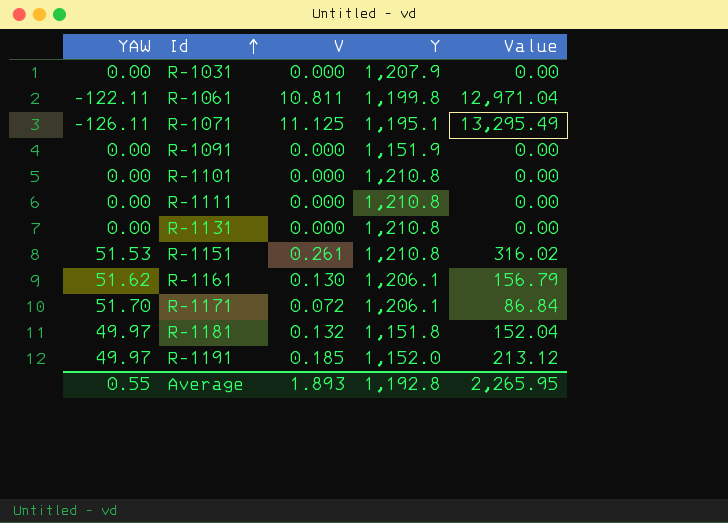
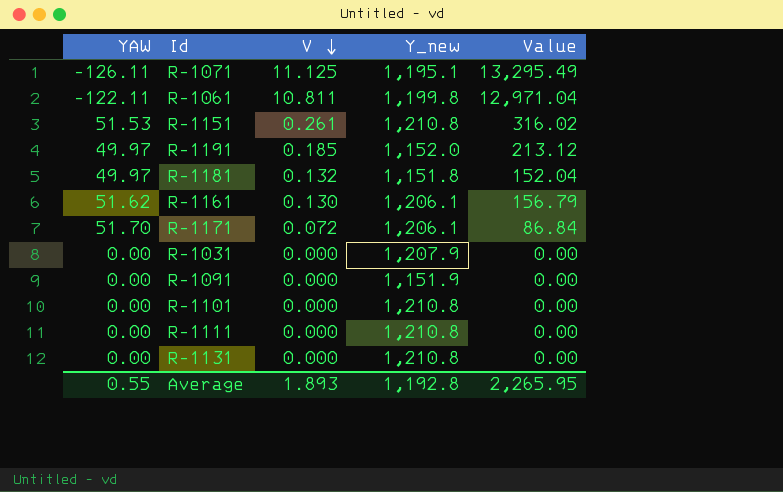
row order: Id ascending -> V descending
column name: Y -> Y_new

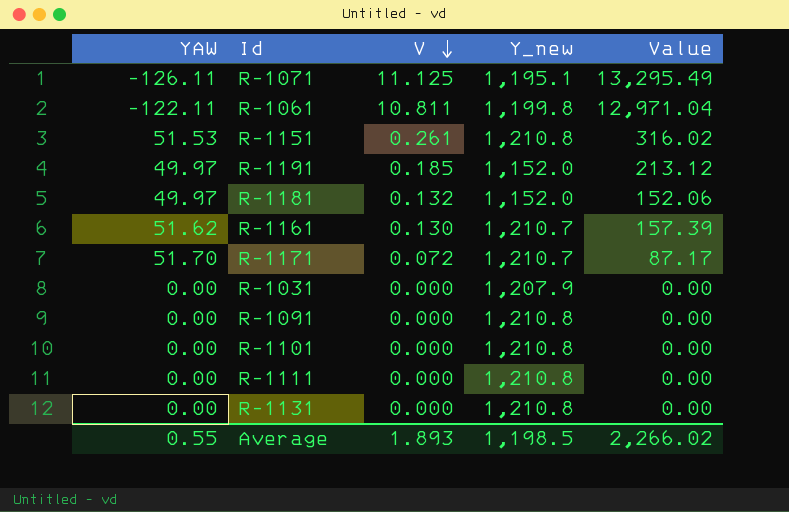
R-1181 | Y_new: 1,151.8 -> 1,152.0
R-1181 | Value: 152.04 -> 152.06
R-1161 | Y_new: 1,206.1 -> 1,210.7
R-1161 | Value: 156.79 -> 157.39
R-1171 | Y_new: 1,206.1 -> 1,210.7
R-1171 | Value: 86.84 -> 87.17
R-1091 | Y_new: 1,151.9 -> 1,210.8
Average | Y_new: 1,192.8 -> 1,198.5
Average | Value: 2,265.95 -> 2,266.02

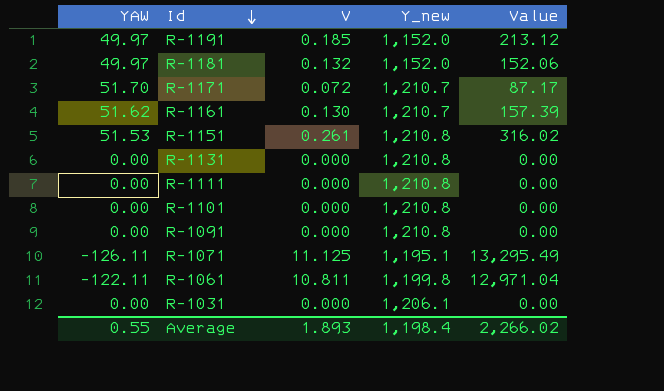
row order: V descending -> Id descending
R-1031 | Y_new: 1,207.9 -> 1,206.1
Average | Y_new: 1,198.5 -> 1,198.4

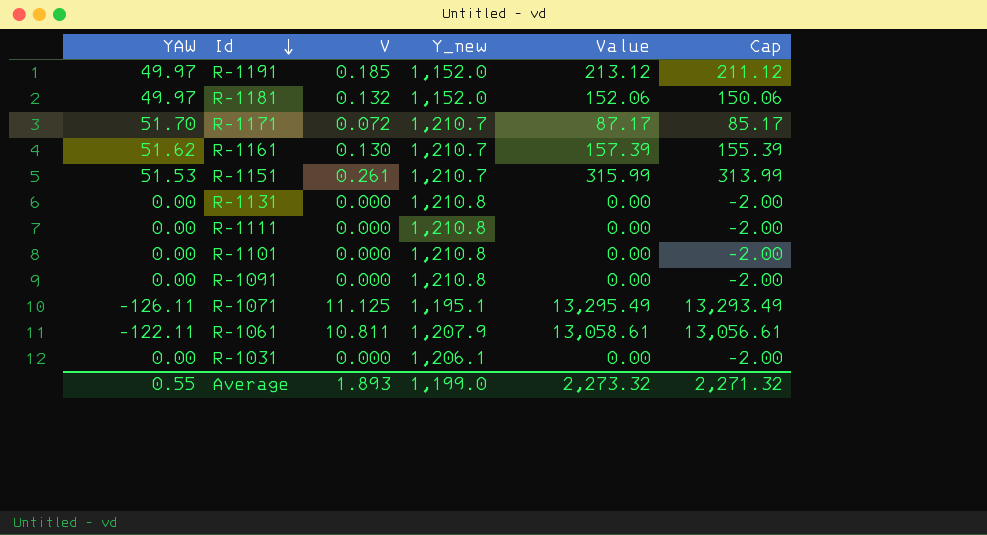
column Cap | formula: none -> [Value] - 2
R-1151 | Y_new: 1,210.8 -> 1,210.7
R-1151 | Value: 316.02 -> 315.99
R-1061 | Y_new: 1,199.8 -> 1,207.9
R-1061 | Value: 12,971.04 -> 13,058.61
Average | Y_new: 1,198.4 -> 1,199.0
Average | Value: 2,266.02 -> 2,273.32

